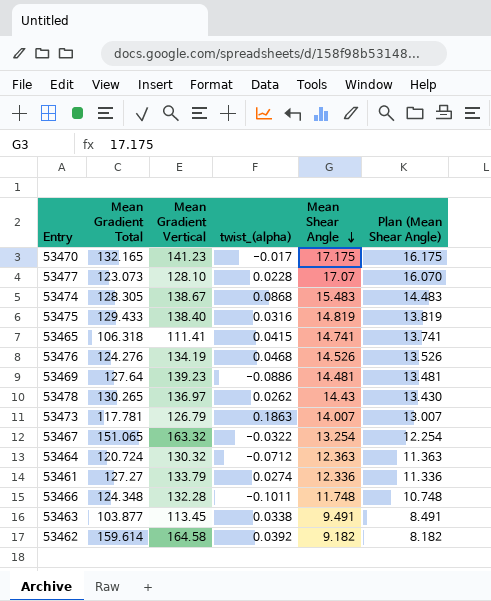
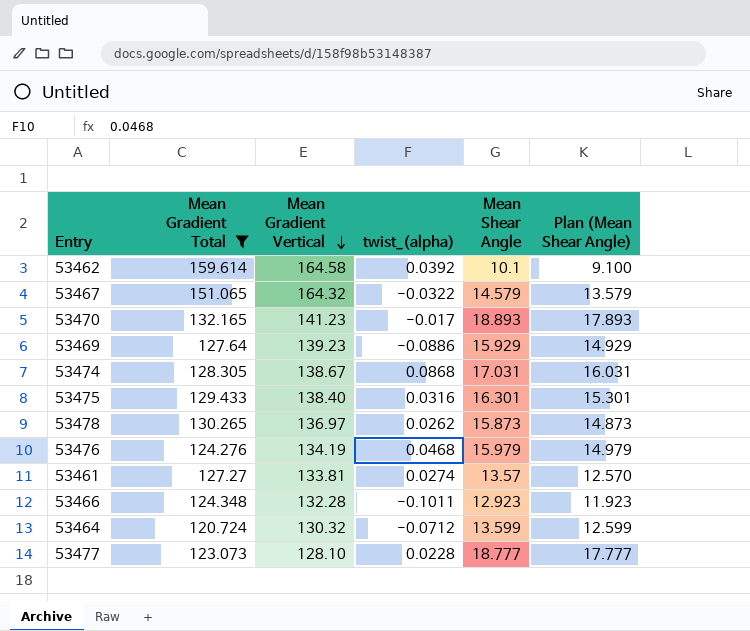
filter: none -> Mean Gradient Total >= 120.724
row order: Mean Shear Angle descending -> Mean Gradient Vertical descending
53462 | Mean Shear Angle: 9.182 -> 10.1
53462 | Plan (Mean Shear Angle): 8.182 -> 9.100
53467 | Mean Gradient Vertical: 163.32 -> 164.32
53467 | Mean Shear Angle: 13.254 -> 14.579
53467 | Plan (Mean Shear Angle): 12.254 -> 13.579
53470 | Mean Shear Angle: 17.175 -> 18.893
53470 | Plan (Mean Shear Angle): 16.175 -> 17.893
53469 | Mean Shear Angle: 14.481 -> 15.929
53469 | Plan (Mean Shear Angle): 13.481 -> 14.929
53474 | Mean Shear Angle: 15.483 -> 17.031
53474 | Plan (Mean Shear Angle): 14.483 -> 16.031
53475 | Mean Shear Angle: 14.819 -> 16.301
53475 | Plan (Mean Shear Angle): 13.819 -> 15.301
53478 | Mean Shear Angle: 14.43 -> 15.873
53478 | Plan (Mean Shear Angle): 13.430 -> 14.873
53476 | Mean Shear Angle: 14.526 -> 15.979
53476 | Plan (Mean Shear Angle): 13.526 -> 14.979
53461 | Mean Gradient Vertical: 133.79 -> 133.81
53461 | Mean Shear Angle: 12.336 -> 13.57
53461 | Plan (Mean Shear Angle): 11.336 -> 12.570
53466 | Mean Shear Angle: 11.748 -> 12.923
53466 | Plan (Mean Shear Angle): 10.748 -> 11.923
53464 | Mean Shear Angle: 12.363 -> 13.599
53464 | Plan (Mean Shear Angle): 11.363 -> 12.599
53477 | Mean Shear Angle: 17.07 -> 18.777
53477 | Plan (Mean Shear Angle): 16.070 -> 17.777

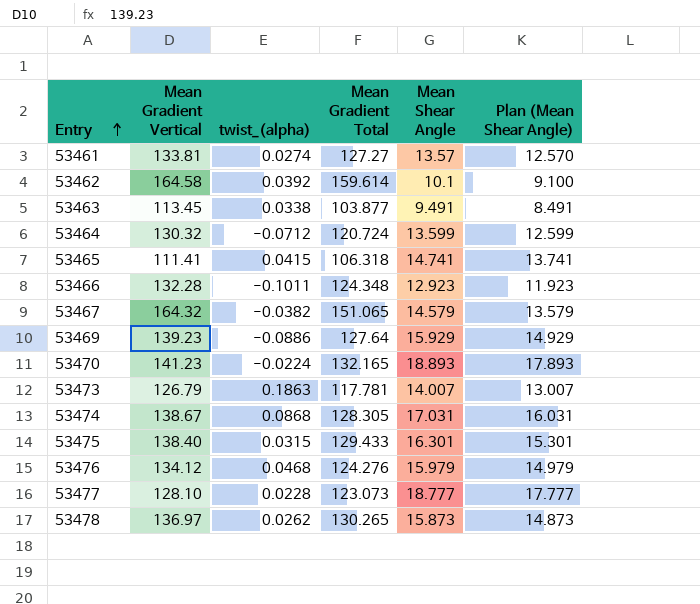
filter: Mean Gradient Total >= 120.724 -> none
row order: Mean Gradient Vertical descending -> Entry ascending
column Mean Gradient Total | position: 2 -> 4
53467 | twist_(alpha): -0.0322 -> -0.0382
53470 | twist_(alpha): -0.017 -> -0.0224
53475 | twist_(alpha): 0.0316 -> 0.0315
53476 | Mean Gradient Vertical: 134.19 -> 134.12

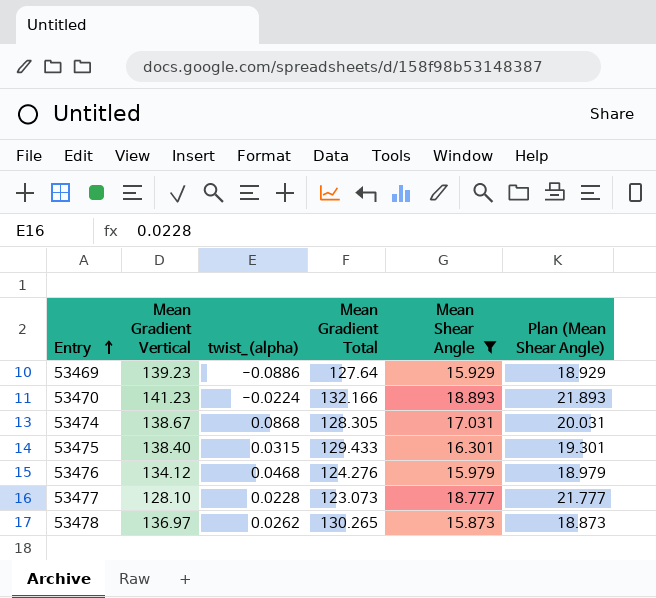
filter: none -> Mean Shear Angle >= 15.873
column Plan (Mean Shear Angle) | formula: [Mean Shear Angle] - 1 -> [Mean Shear Angle] + 3
53470 | Mean Gradient Total: 132.165 -> 132.166

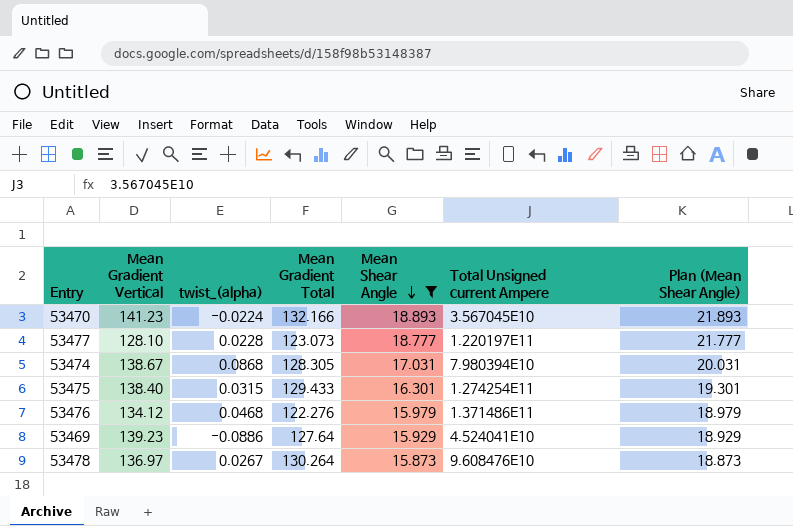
row order: Entry ascending -> Mean Shear Angle descending
column Total Unsigned current Ampere | position: none -> 6
53476 | Mean Gradient Total: 124.276 -> 122.276
53478 | twist_(alpha): 0.0262 -> 0.0267
53478 | Mean Gradient Total: 130.265 -> 130.264

